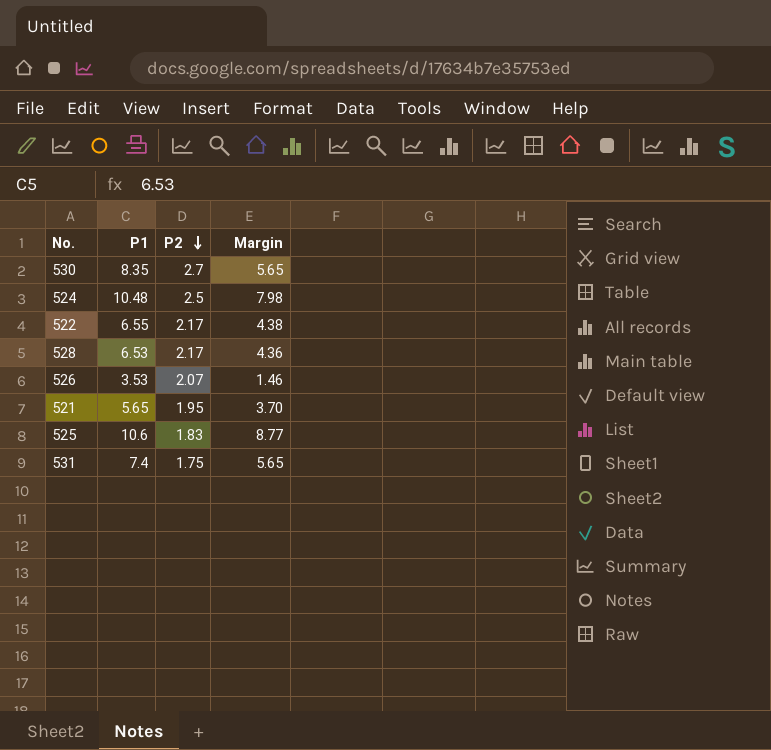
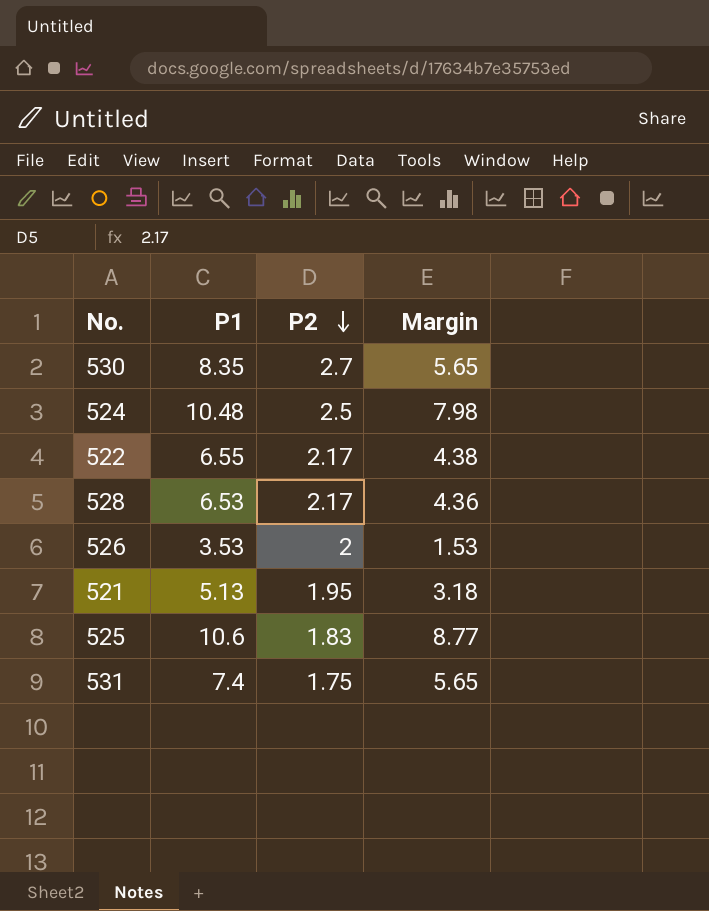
526 | P2: 2.07 -> 2
526 | Margin: 1.46 -> 1.53
521 | P1: 5.65 -> 5.13
521 | Margin: 3.70 -> 3.18

